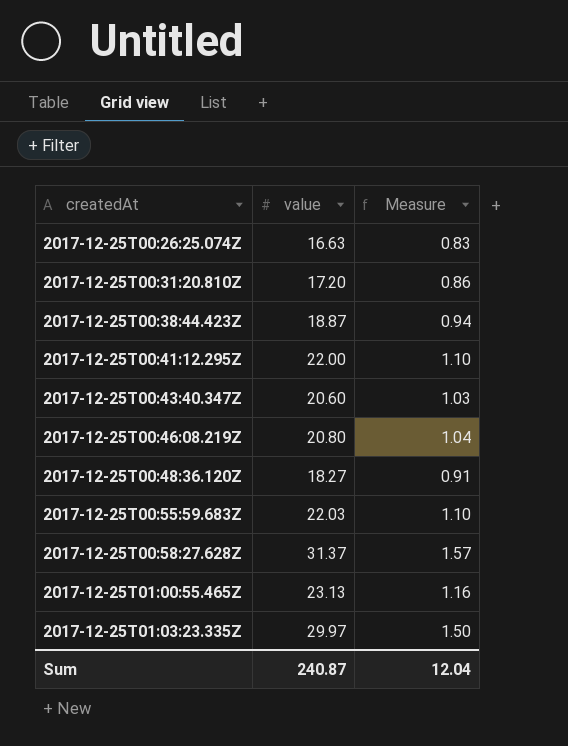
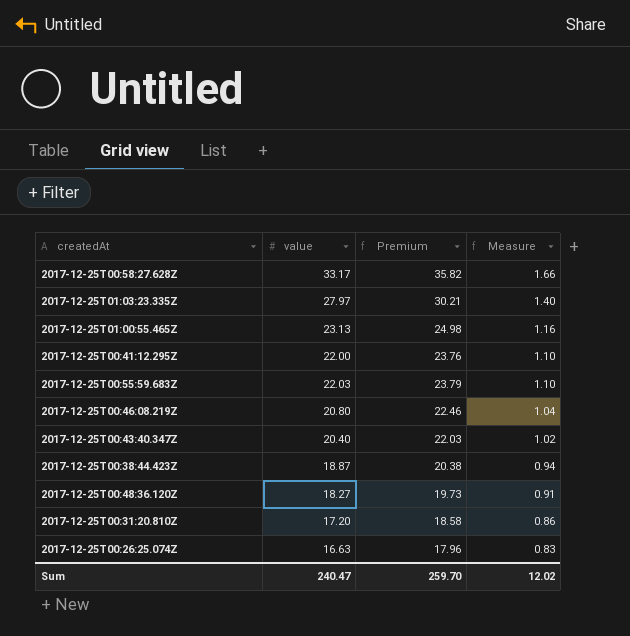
row order: createdAt ascending -> Measure descending
column Premium | formula: none -> [value] * 1.08
2017-12-25T00:58:27.628Z | value: 31.37 -> 33.17
2017-12-25T00:58:27.628Z | Measure: 1.57 -> 1.66
2017-12-25T01:03:23.335Z | value: 29.97 -> 27.97
2017-12-25T01:03:23.335Z | Measure: 1.50 -> 1.40
2017-12-25T00:43:40.347Z | value: 20.60 -> 20.40
2017-12-25T00:43:40.347Z | Measure: 1.03 -> 1.02
Sum | value: 240.87 -> 240.47
Sum | Measure: 12.04 -> 12.02

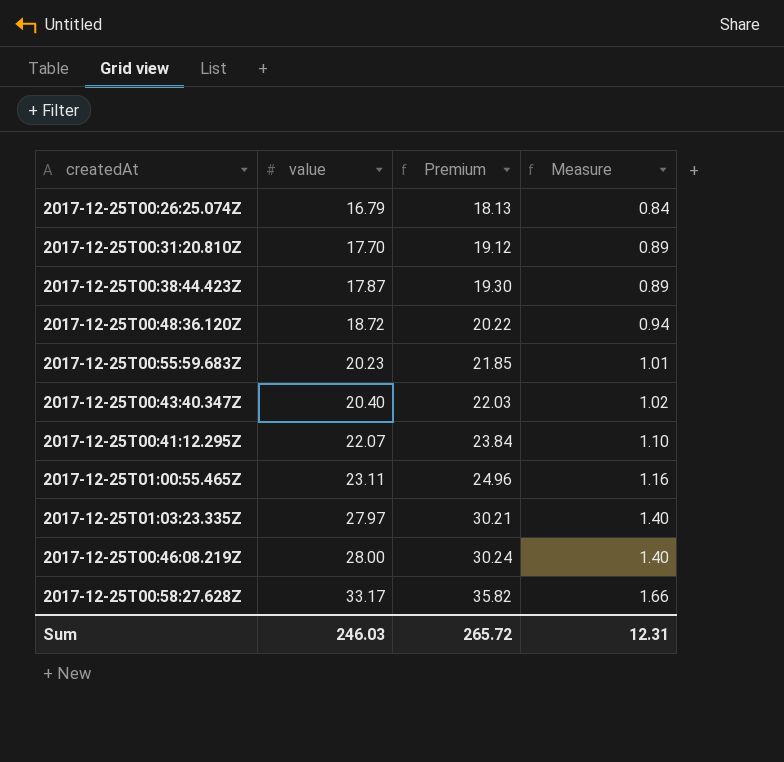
row order: Measure descending -> value ascending
2017-12-25T00:26:25.074Z | value: 16.63 -> 16.79
2017-12-25T00:26:25.074Z | Premium: 17.96 -> 18.13
2017-12-25T00:26:25.074Z | Measure: 0.83 -> 0.84
2017-12-25T00:31:20.810Z | value: 17.20 -> 17.70
2017-12-25T00:31:20.810Z | Premium: 18.58 -> 19.12
2017-12-25T00:31:20.810Z | Measure: 0.86 -> 0.89
2017-12-25T00:38:44.423Z | value: 18.87 -> 17.87
2017-12-25T00:38:44.423Z | Premium: 20.38 -> 19.30
2017-12-25T00:38:44.423Z | Measure: 0.94 -> 0.89
2017-12-25T00:48:36.120Z | value: 18.27 -> 18.72
2017-12-25T00:48:36.120Z | Premium: 19.73 -> 20.22
2017-12-25T00:48:36.120Z | Measure: 0.91 -> 0.94
2017-12-25T00:55:59.683Z | value: 22.03 -> 20.23
2017-12-25T00:55:59.683Z | Premium: 23.79 -> 21.85
2017-12-25T00:55:59.683Z | Measure: 1.10 -> 1.01
2017-12-25T00:41:12.295Z | value: 22.00 -> 22.07
2017-12-25T00:41:12.295Z | Premium: 23.76 -> 23.84
2017-12-25T01:00:55.465Z | value: 23.13 -> 23.11
2017-12-25T01:00:55.465Z | Premium: 24.98 -> 24.96
2017-12-25T00:46:08.219Z | value: 20.80 -> 28.00
2017-12-25T00:46:08.219Z | Premium: 22.46 -> 30.24
2017-12-25T00:46:08.219Z | Measure: 1.04 -> 1.40
Sum | value: 240.47 -> 246.03
Sum | Premium: 259.70 -> 265.72
Sum | Measure: 12.02 -> 12.31

